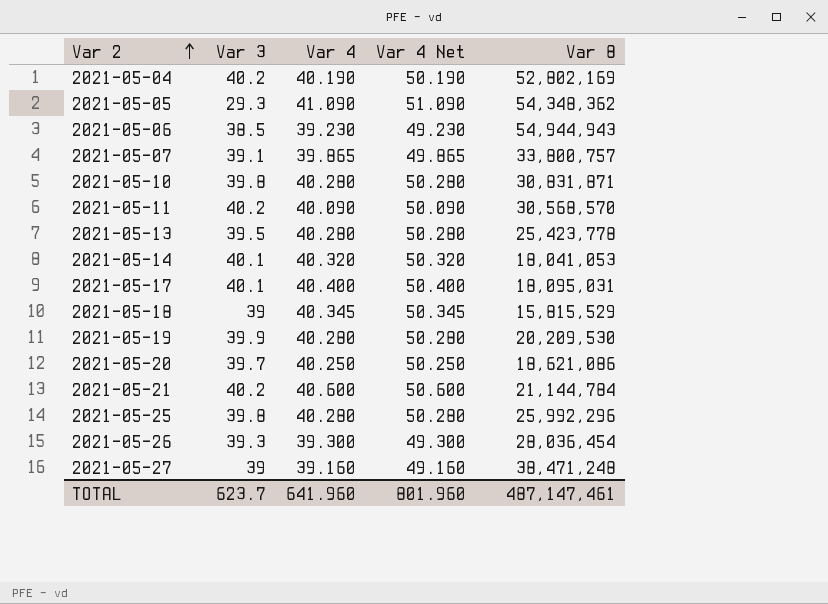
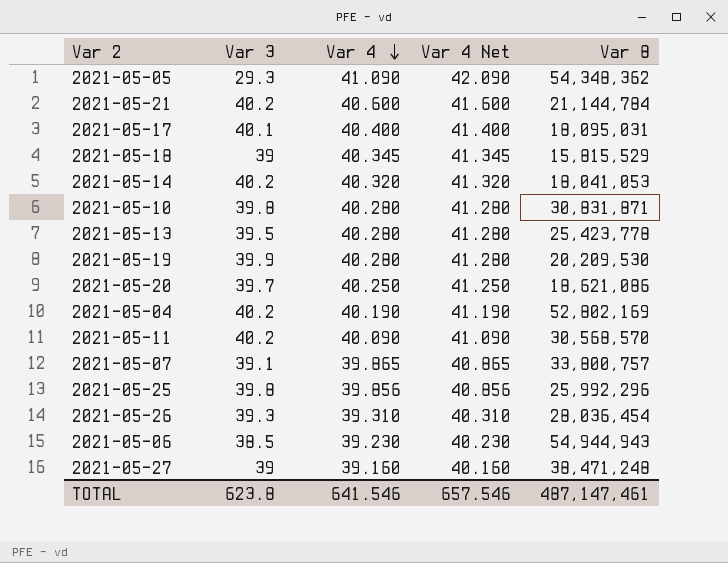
row order: Var 2 ascending -> Var 4 descending
column Var 4 Net | formula: [Var 4] + 10 -> [Var 4] + 1
2021-05-14 | Var 3: 40.1 -> 40.2
2021-05-25 | Var 4: 40.280 -> 39.856
2021-05-26 | Var 4: 39.300 -> 39.310
TOTAL | Var 3: 623.7 -> 623.8
TOTAL | Var 4: 641.960 -> 641.546
TOTAL | Var 4 Net: 801.960 -> 657.546

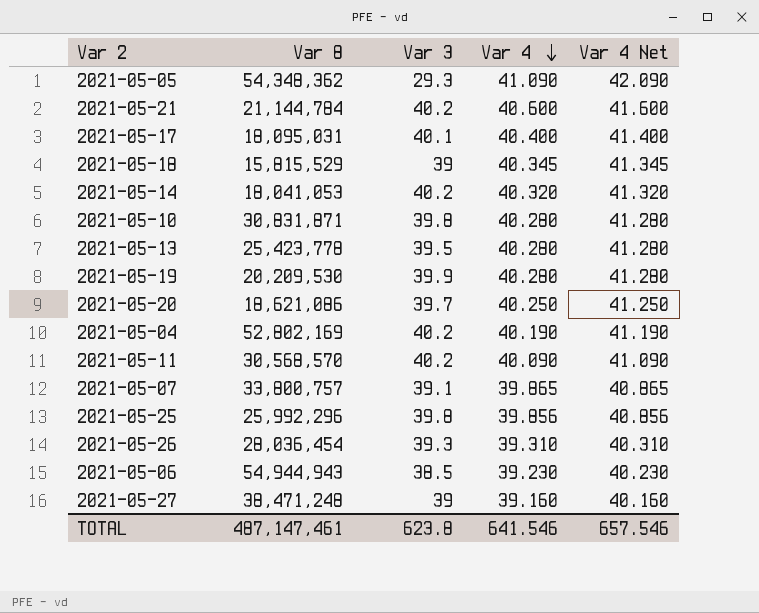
column Var 8 | position: 5 -> 2

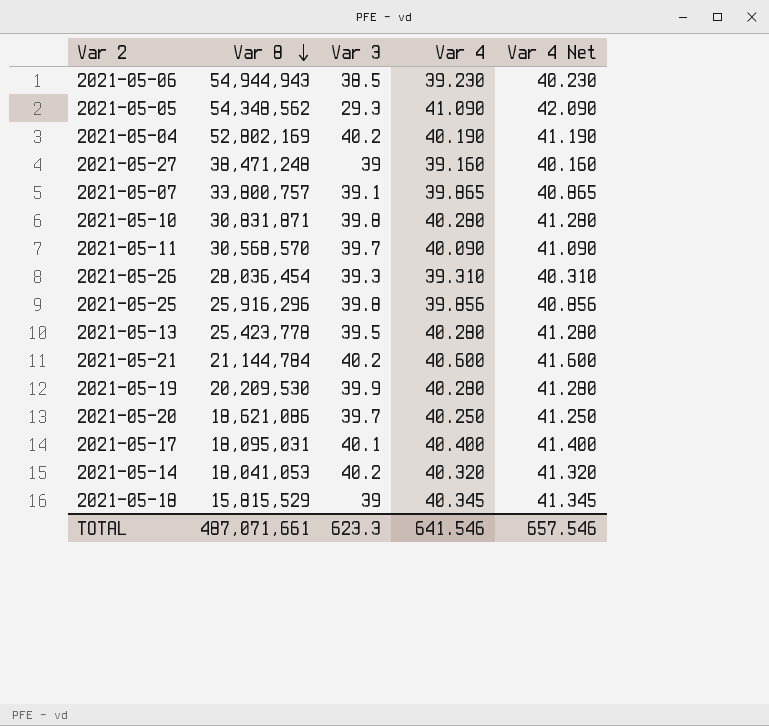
row order: Var 4 descending -> Var 8 descending
2021-05-05 | Var 8: 54,348,362 -> 54,348,562
2021-05-11 | Var 3: 40.2 -> 39.7
2021-05-25 | Var 8: 25,992,296 -> 25,916,296
TOTAL | Var 8: 487,147,461 -> 487,071,661
TOTAL | Var 3: 623.8 -> 623.3

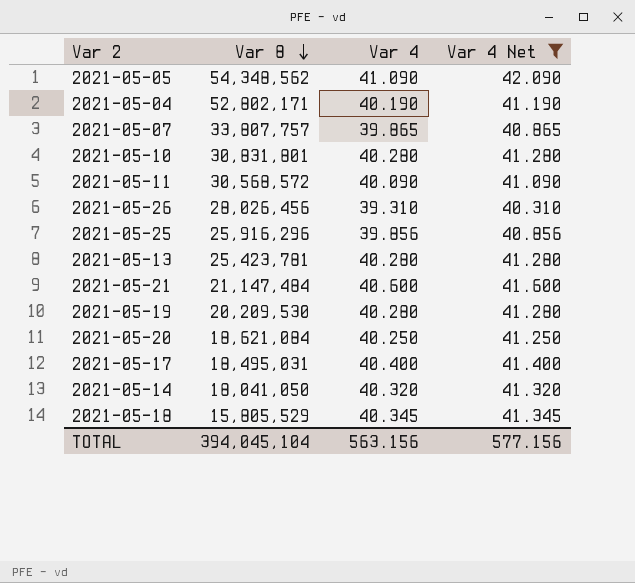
filter: none -> Var 4 Net >= 40.310
column Var 3 | position: 3 -> none
2021-05-04 | Var 8: 52,802,169 -> 52,802,171
2021-05-07 | Var 8: 33,800,757 -> 33,807,757
2021-05-10 | Var 8: 30,831,871 -> 30,831,801
2021-05-11 | Var 8: 30,568,570 -> 30,568,572
2021-05-26 | Var 8: 28,036,454 -> 28,026,456
2021-05-13 | Var 8: 25,423,778 -> 25,423,781
2021-05-21 | Var 8: 21,144,784 -> 21,147,484
2021-05-20 | Var 8: 18,621,086 -> 18,621,084
2021-05-17 | Var 8: 18,095,031 -> 18,495,031
2021-05-14 | Var 8: 18,041,053 -> 18,041,050
2021-05-18 | Var 8: 15,815,529 -> 15,805,529
TOTAL | Var 8: 487,071,661 -> 394,045,104
TOTAL | Var 4: 641.546 -> 563.156
TOTAL | Var 4 Net: 657.546 -> 577.156

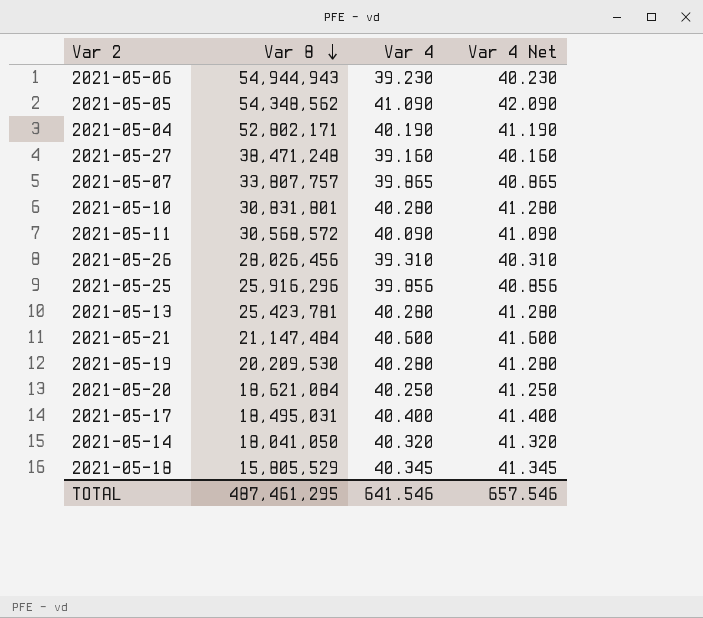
filter: Var 4 Net >= 40.310 -> none
TOTAL | Var 8: 394,045,104 -> 487,461,295
TOTAL | Var 4: 563.156 -> 641.546
TOTAL | Var 4 Net: 577.156 -> 657.546

